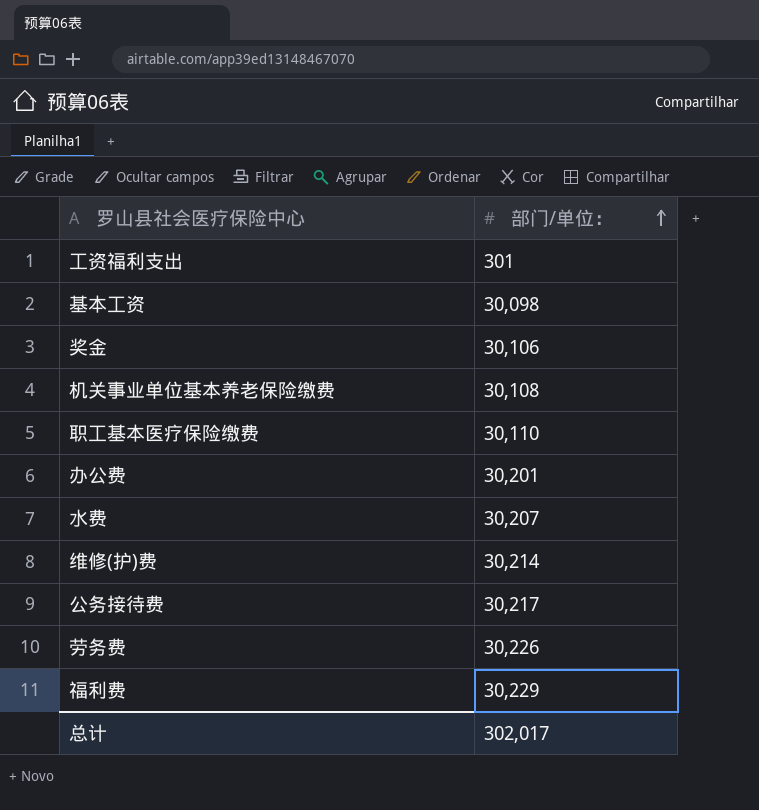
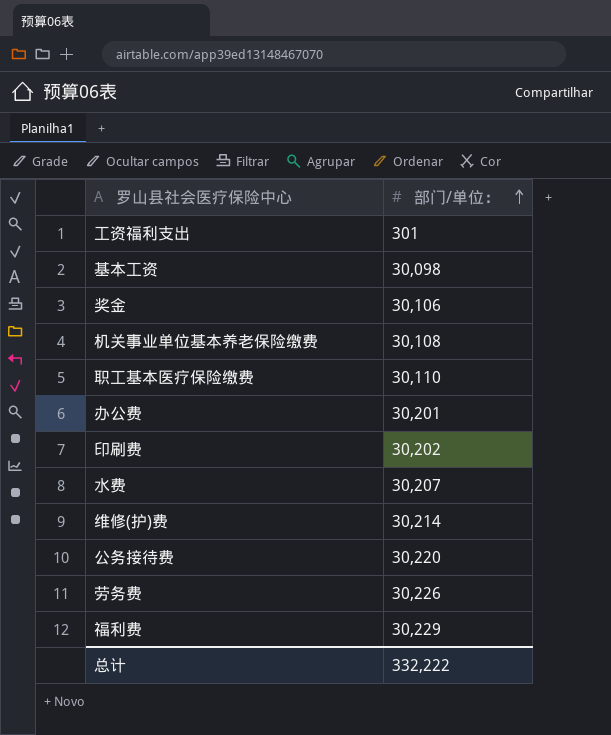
row 印刷费: none -> 30,202
公务接待费 | 部门/单位：: 30,217 -> 30,220
总计 | 部门/单位：: 302,017 -> 332,222

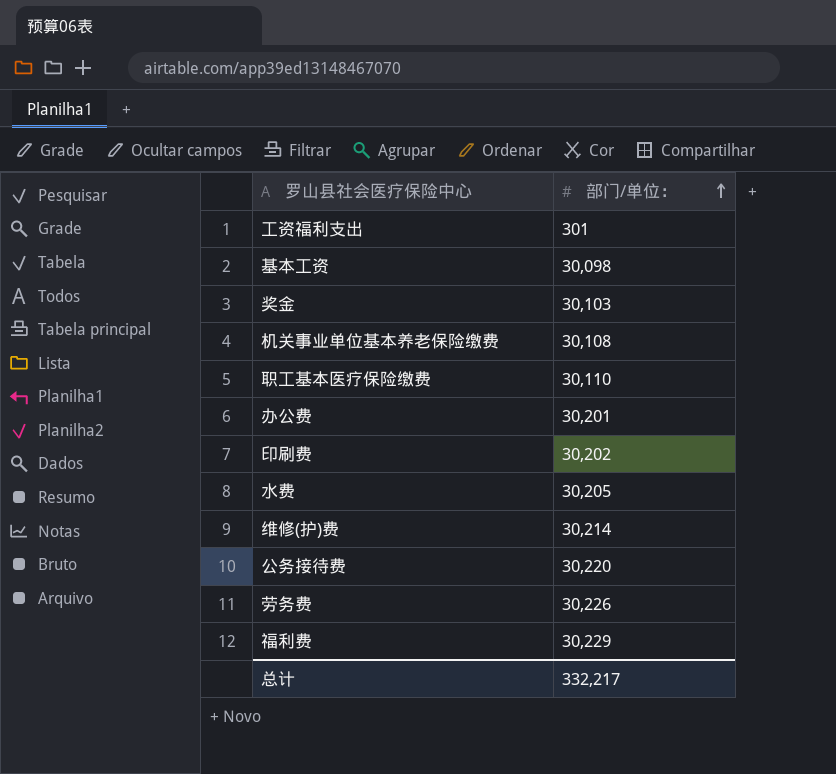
奖金 | 部门/单位：: 30,106 -> 30,103
水费 | 部门/单位：: 30,207 -> 30,205
总计 | 部门/单位：: 332,222 -> 332,217

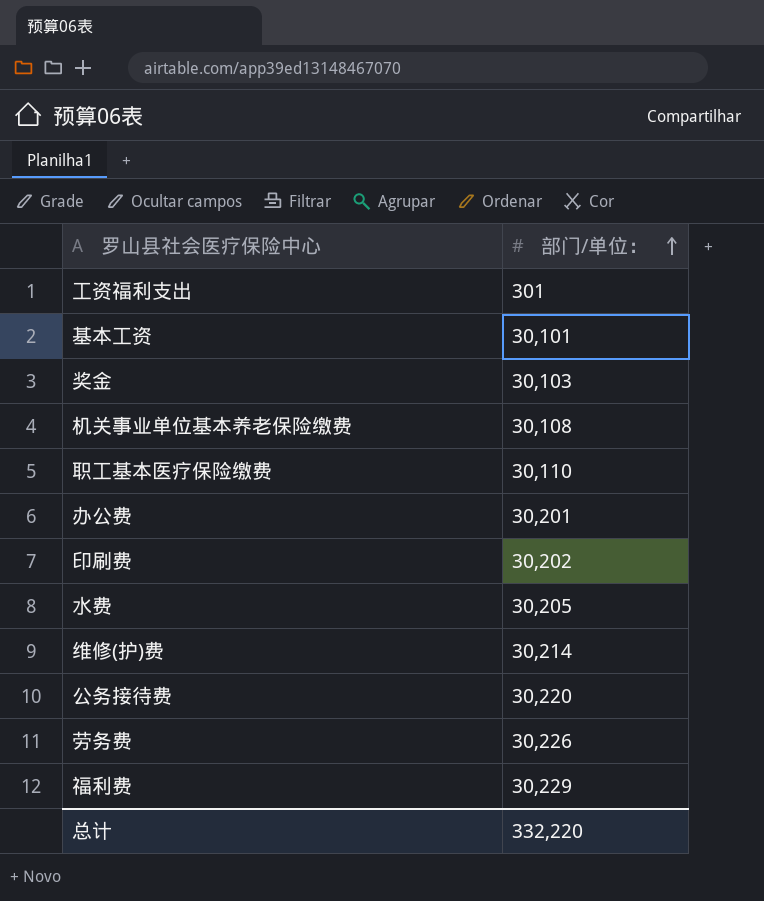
基本工资 | 部门/单位：: 30,098 -> 30,101
总计 | 部门/单位：: 332,217 -> 332,220

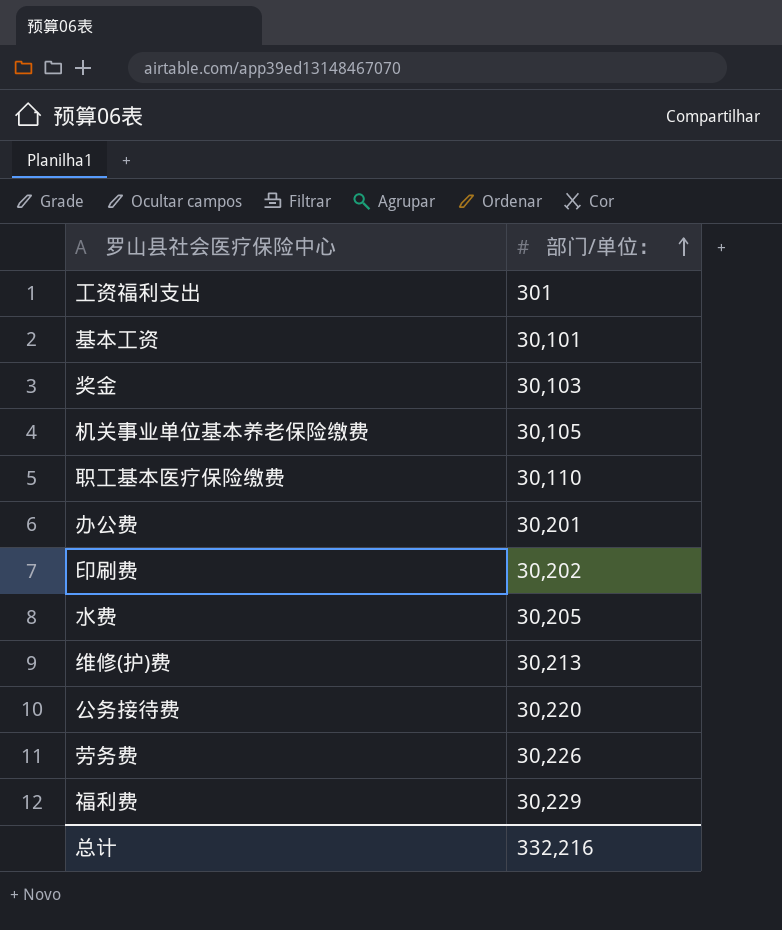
机关事业单位基本养老保险缴费 | 部门/单位：: 30,108 -> 30,105
维修(护)费 | 部门/单位：: 30,214 -> 30,213
总计 | 部门/单位：: 332,220 -> 332,216

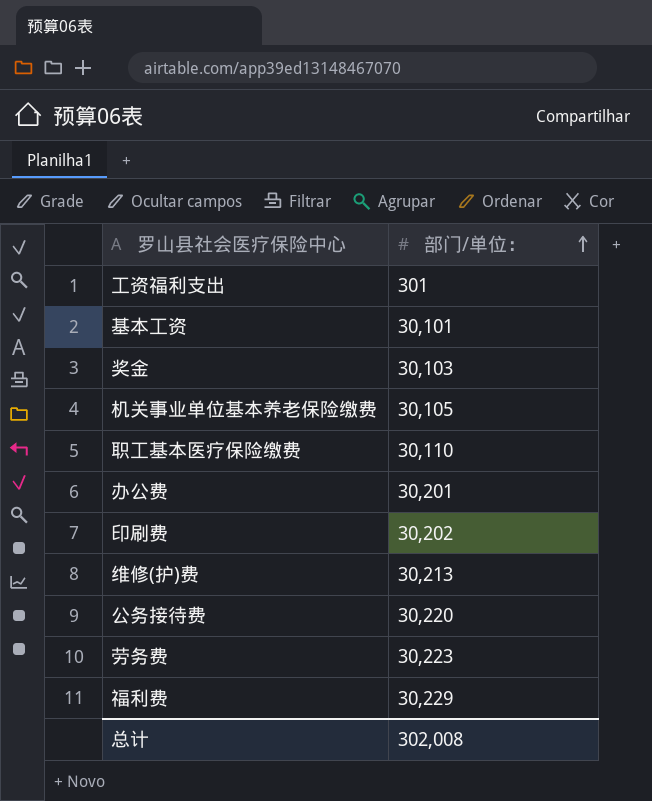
row 水费: 30,205 -> none
劳务费 | 部门/单位：: 30,226 -> 30,223
总计 | 部门/单位：: 332,216 -> 302,008

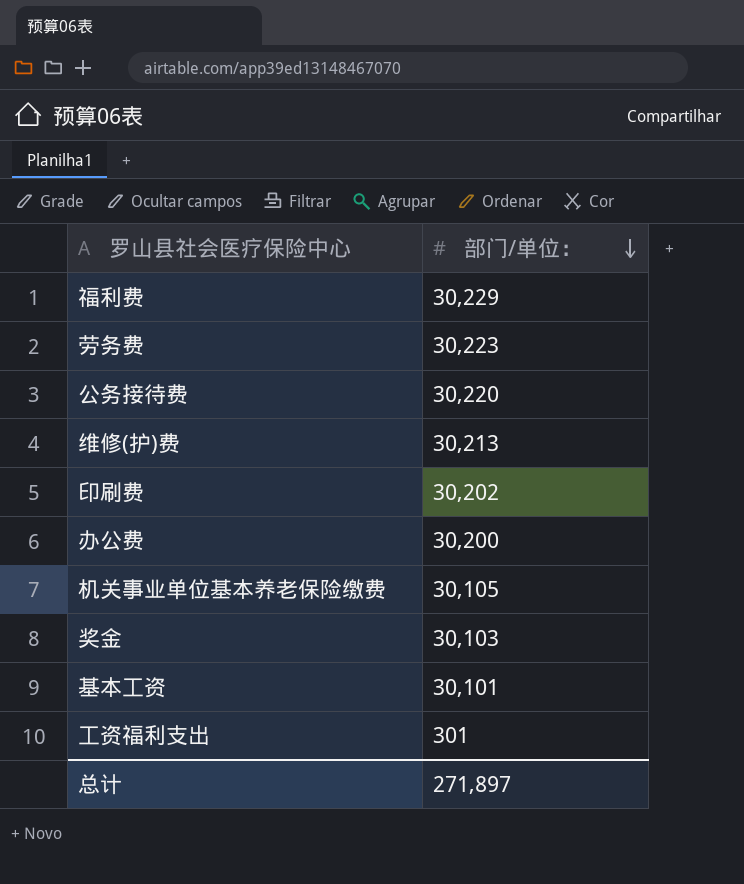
row order: 部门/单位： ascending -> 部门/单位： descending
row 职工基本医疗保险缴费: 30,110 -> none
办公费 | 部门/单位：: 30,201 -> 30,200
总计 | 部门/单位：: 302,008 -> 271,897

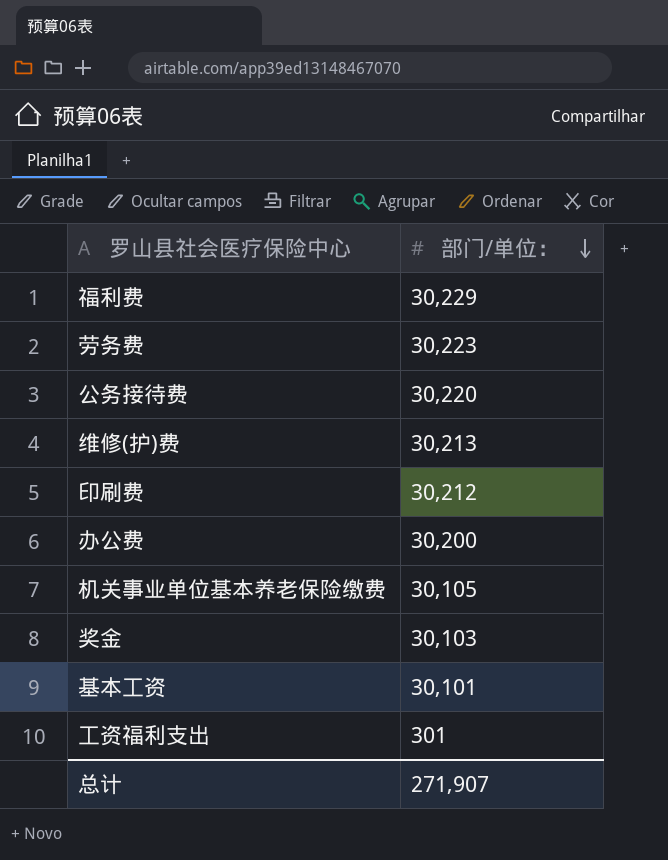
印刷费 | 部门/单位：: 30,202 -> 30,212
总计 | 部门/单位：: 271,897 -> 271,907

